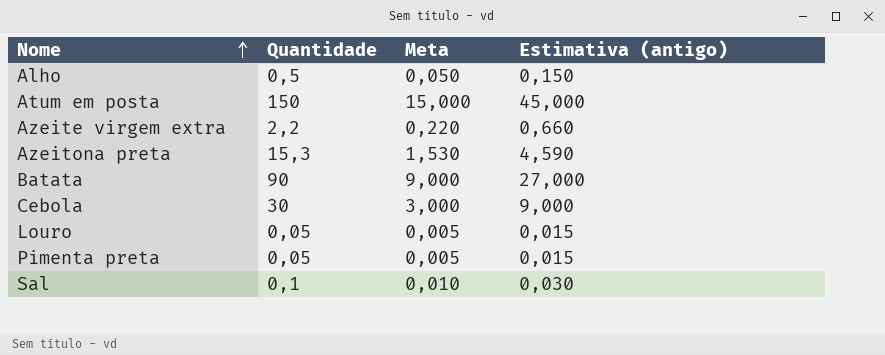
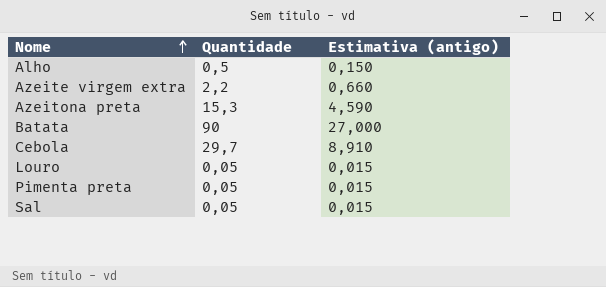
column Meta | formula: [Quantidade] * 0,1 -> none
row Atum em posta: 150 | 15,000 | 45,000 -> none
Cebola | Quantidade: 30 -> 29,7
Cebola | Estimativa (antigo): 9,000 -> 8,910
Sal | Quantidade: 0,1 -> 0,05
Sal | Estimativa (antigo): 0,030 -> 0,015

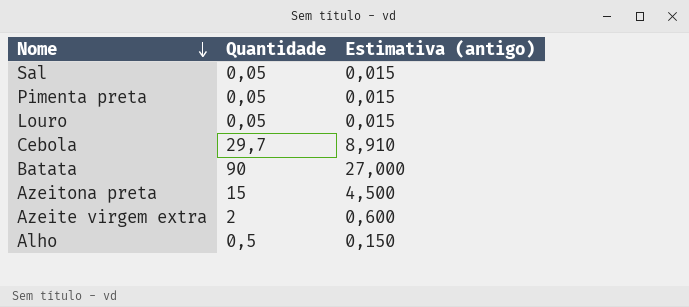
row order: Nome ascending -> Nome descending
Azeitona preta | Quantidade: 15,3 -> 15
Azeitona preta | Estimativa (antigo): 4,590 -> 4,500
Azeite virgem extra | Quantidade: 2,2 -> 2
Azeite virgem extra | Estimativa (antigo): 0,660 -> 0,600

